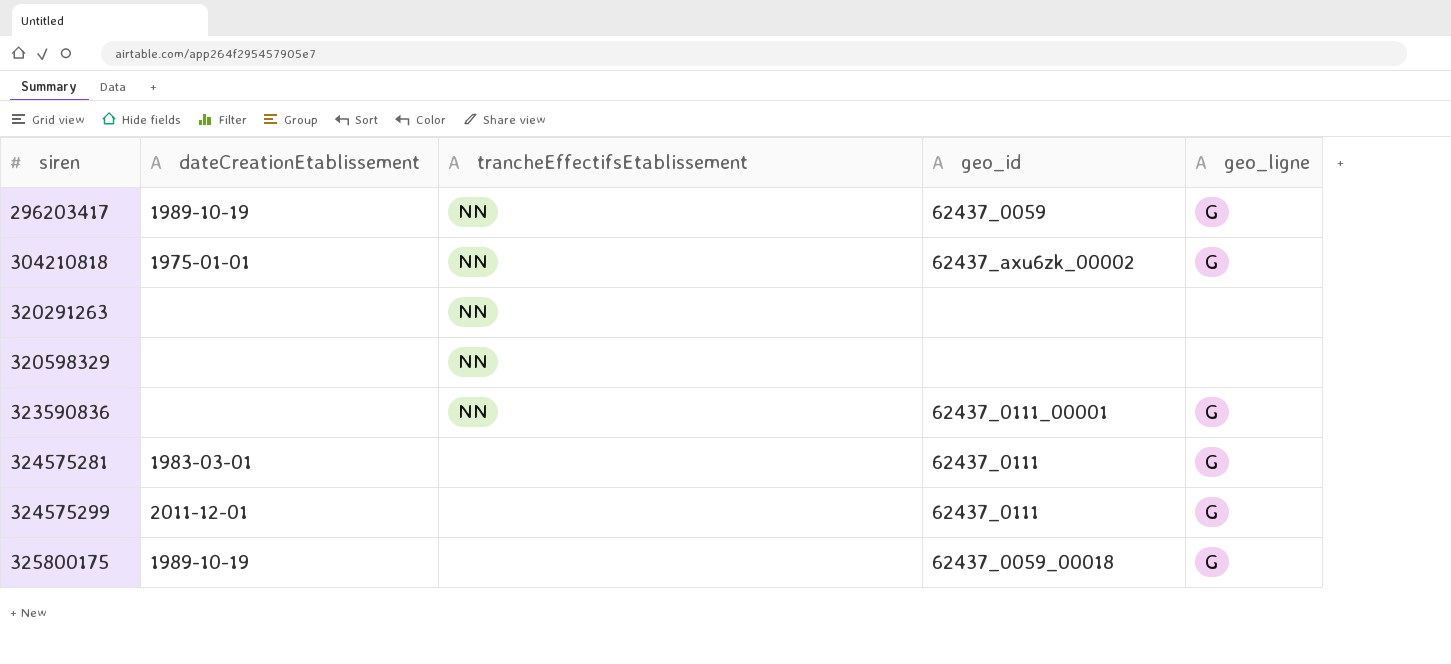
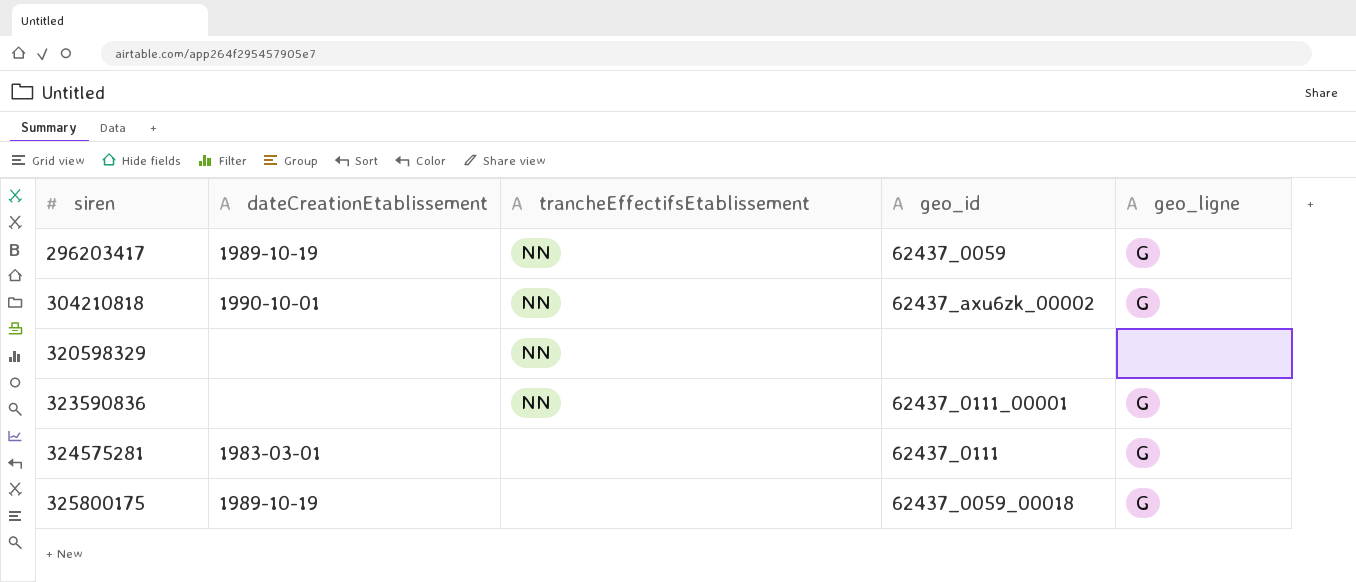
row 320291263: none | NN | none | none -> none
row 324575299: 2011-12-01 | none | 62437_0111 | G -> none
304210818 | dateCreationEtablissement: 1975-01-01 -> 1990-10-01

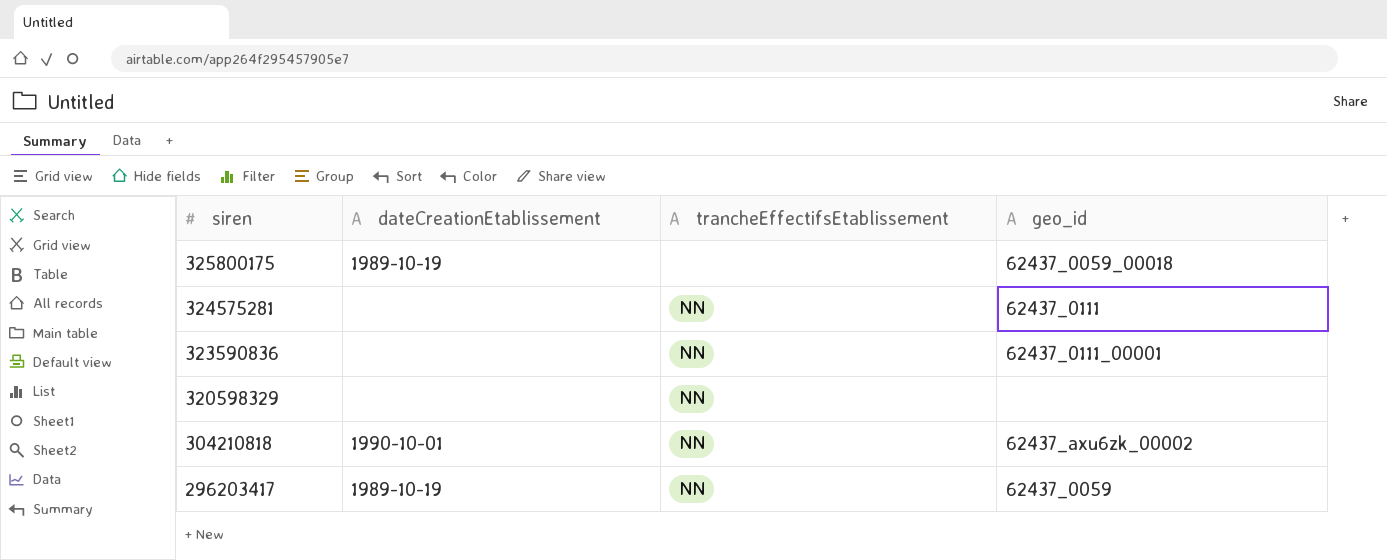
row order: siren ascending -> siren descending
column geo_ligne | position: 5 -> none
324575281 | dateCreationEtablissement: 1983-03-01 -> none
324575281 | trancheEffectifsEtablissement: none -> NN

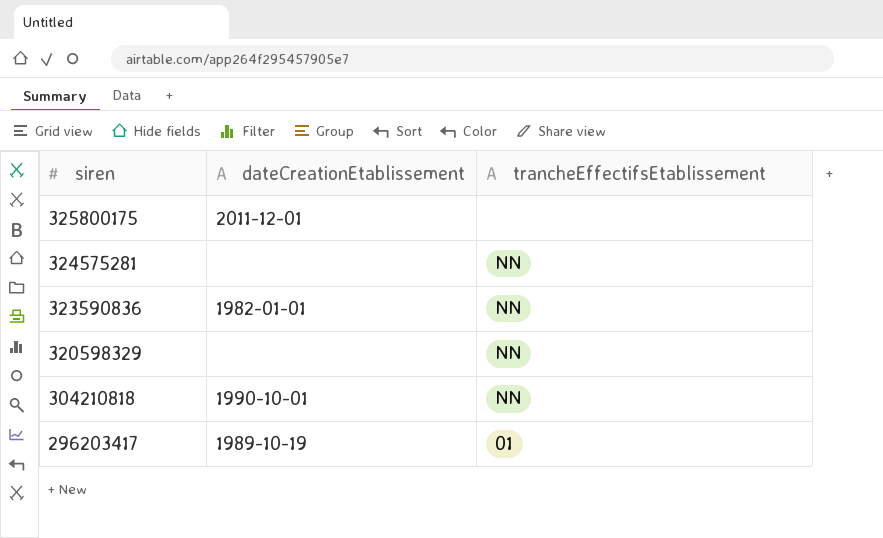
column geo_id | position: 4 -> none
325800175 | dateCreationEtablissement: 1989-10-19 -> 2011-12-01
323590836 | dateCreationEtablissement: none -> 1982-01-01
296203417 | trancheEffectifsEtablissement: NN -> 01

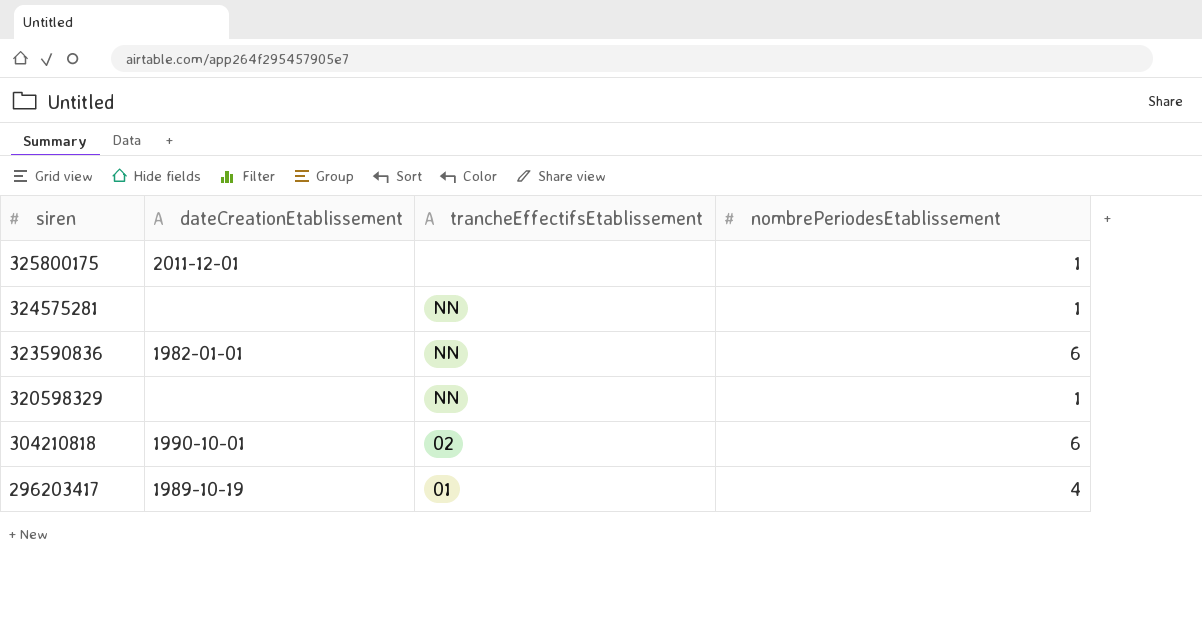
column nombrePeriodesEtablissement | position: none -> 4
304210818 | trancheEffectifsEtablissement: NN -> 02

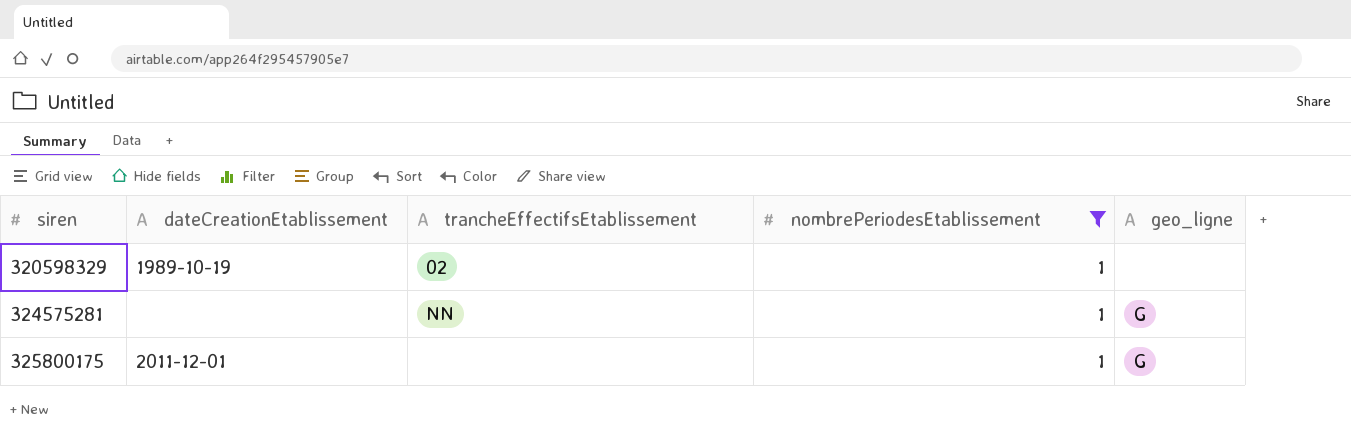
filter: none -> nombrePeriodesEtablissement = 1
row order: siren descending -> siren ascending
column geo_ligne | position: none -> 5
320598329 | dateCreationEtablissement: none -> 1989-10-19
320598329 | trancheEffectifsEtablissement: NN -> 02

